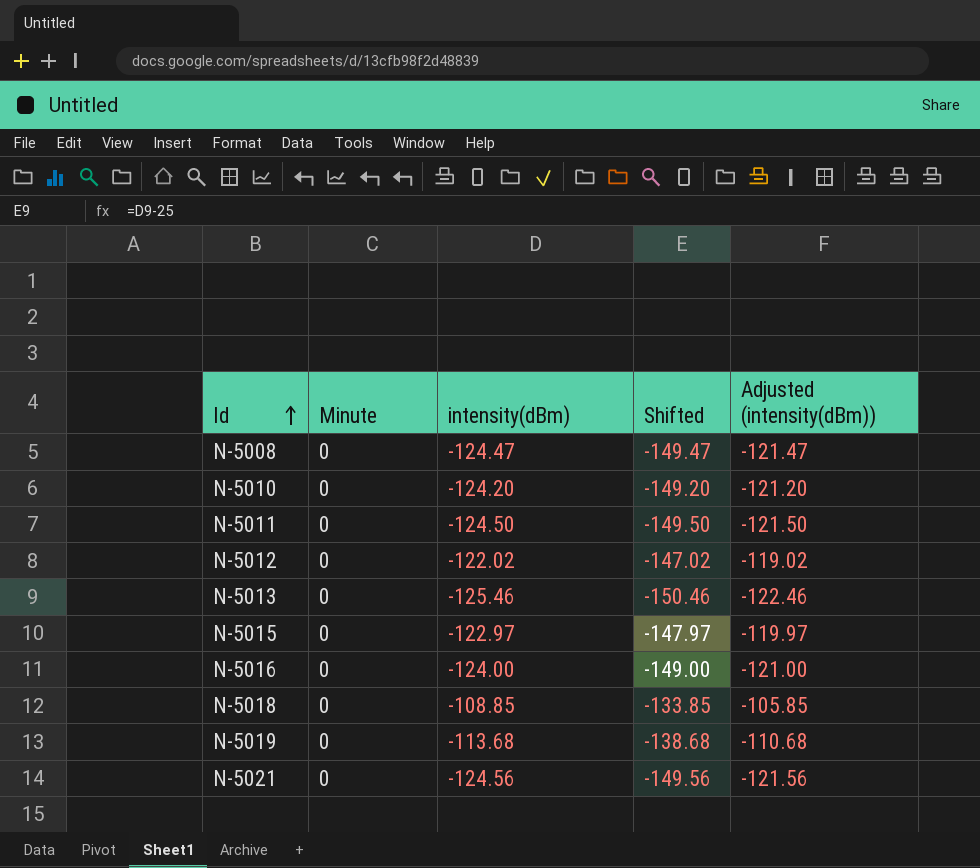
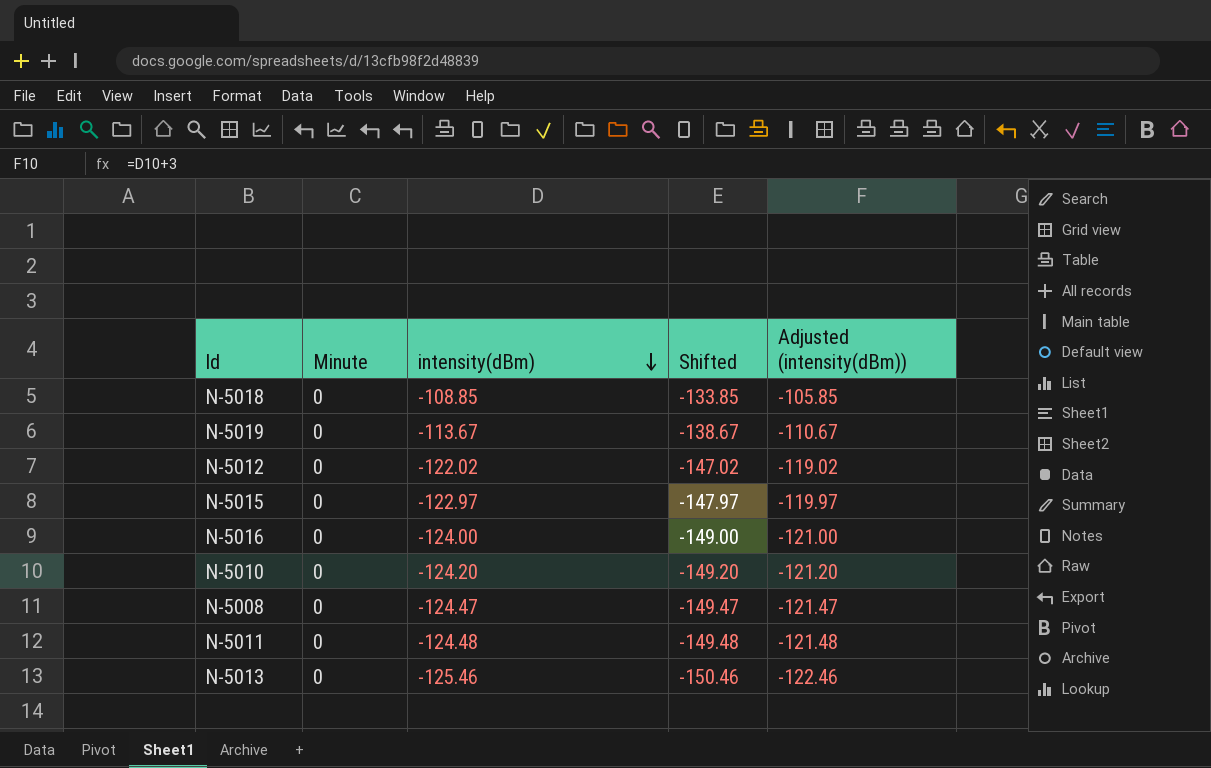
row order: Id ascending -> intensity(dBm) descending
row N-5021: 0 | -124.56 | -149.56 | -121.56 -> none
N-5019 | intensity(dBm): -113.68 -> -113.67
N-5019 | Shifted: -138.68 -> -138.67
N-5019 | Adjusted (intensity(dBm)): -110.68 -> -110.67
N-5011 | intensity(dBm): -124.50 -> -124.48
N-5011 | Shifted: -149.50 -> -149.48
N-5011 | Adjusted (intensity(dBm)): -121.50 -> -121.48

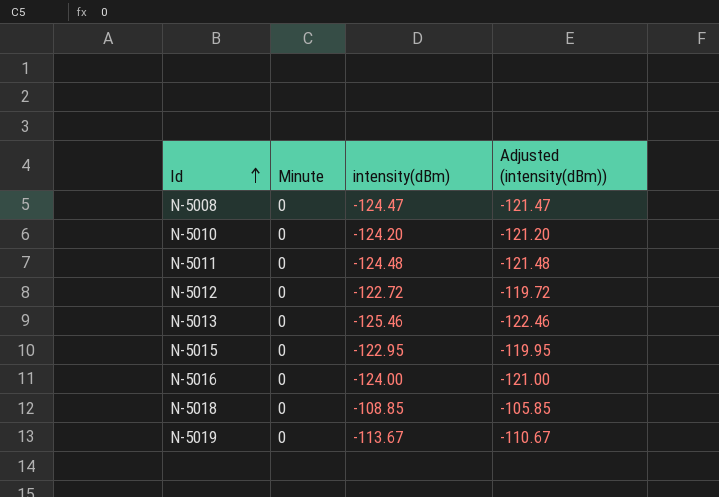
row order: intensity(dBm) descending -> Id ascending
column Shifted | formula: [intensity(dBm)] - 25 -> none
N-5012 | intensity(dBm): -122.02 -> -122.72
N-5012 | Adjusted (intensity(dBm)): -119.02 -> -119.72
N-5015 | intensity(dBm): -122.97 -> -122.95
N-5015 | Adjusted (intensity(dBm)): -119.97 -> -119.95

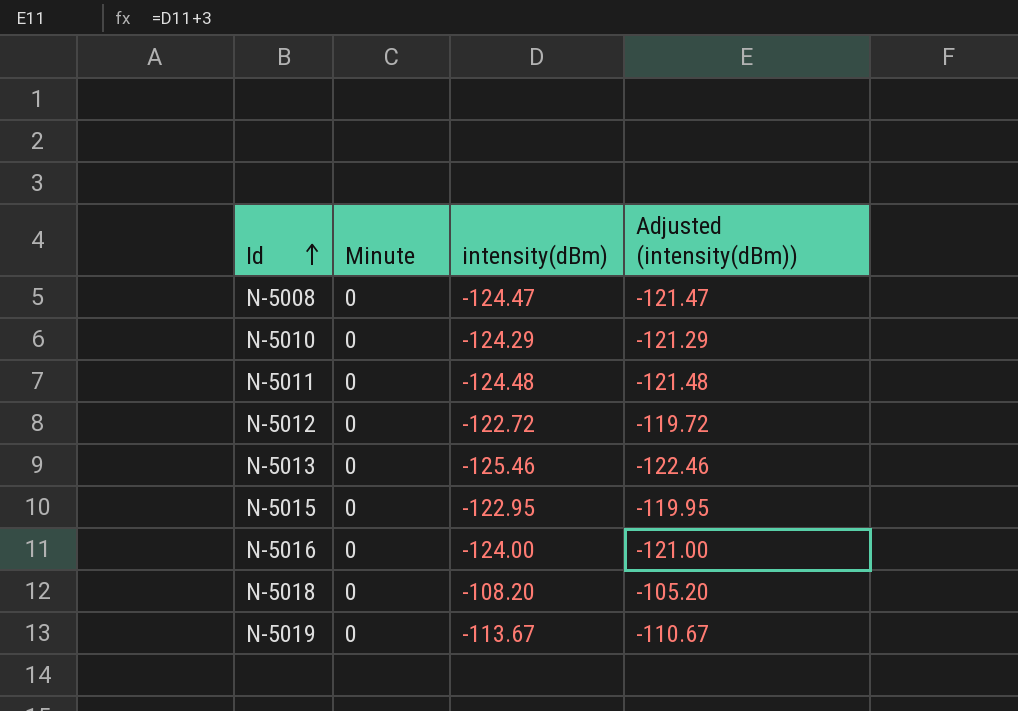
N-5010 | intensity(dBm): -124.20 -> -124.29
N-5010 | Adjusted (intensity(dBm)): -121.20 -> -121.29
N-5018 | intensity(dBm): -108.85 -> -108.20
N-5018 | Adjusted (intensity(dBm)): -105.85 -> -105.20

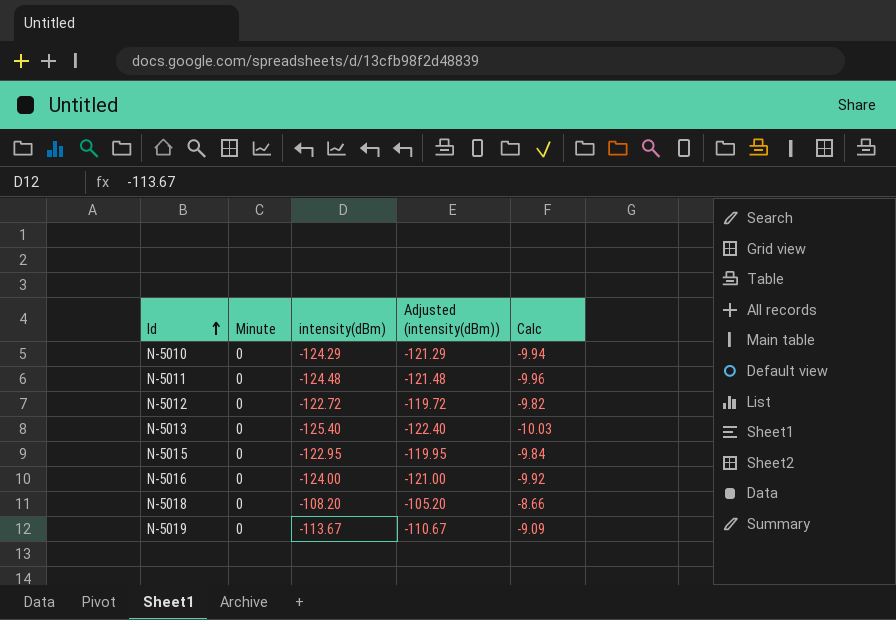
column Calc | formula: none -> [intensity(dBm)] * 0.08
row N-5008: 0 | -124.47 | -121.47 -> none
N-5013 | intensity(dBm): -125.46 -> -125.40
N-5013 | Adjusted (intensity(dBm)): -122.46 -> -122.40

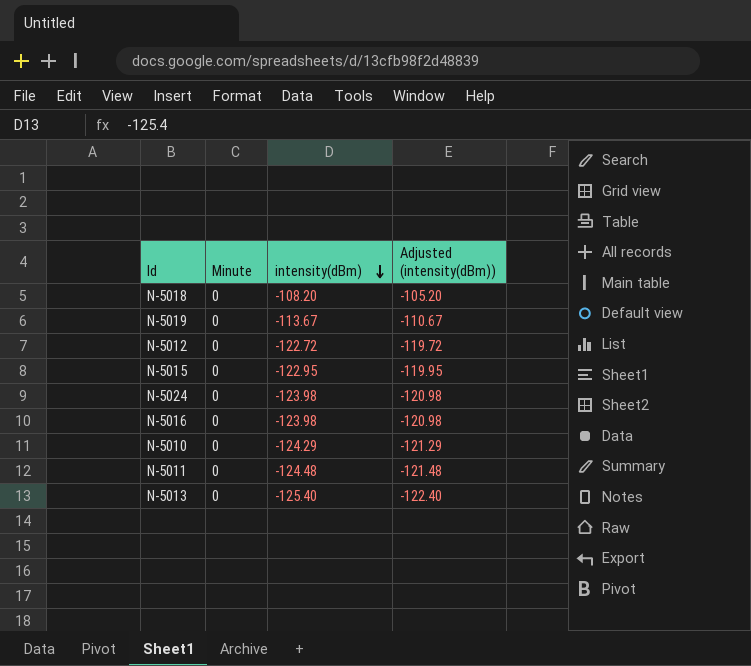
row order: Id ascending -> intensity(dBm) descending
column Calc | formula: [intensity(dBm)] * 0.08 -> none
row N-5024: none -> 0 | -123.98 | -120.98
N-5016 | intensity(dBm): -124.00 -> -123.98
N-5016 | Adjusted (intensity(dBm)): -121.00 -> -120.98

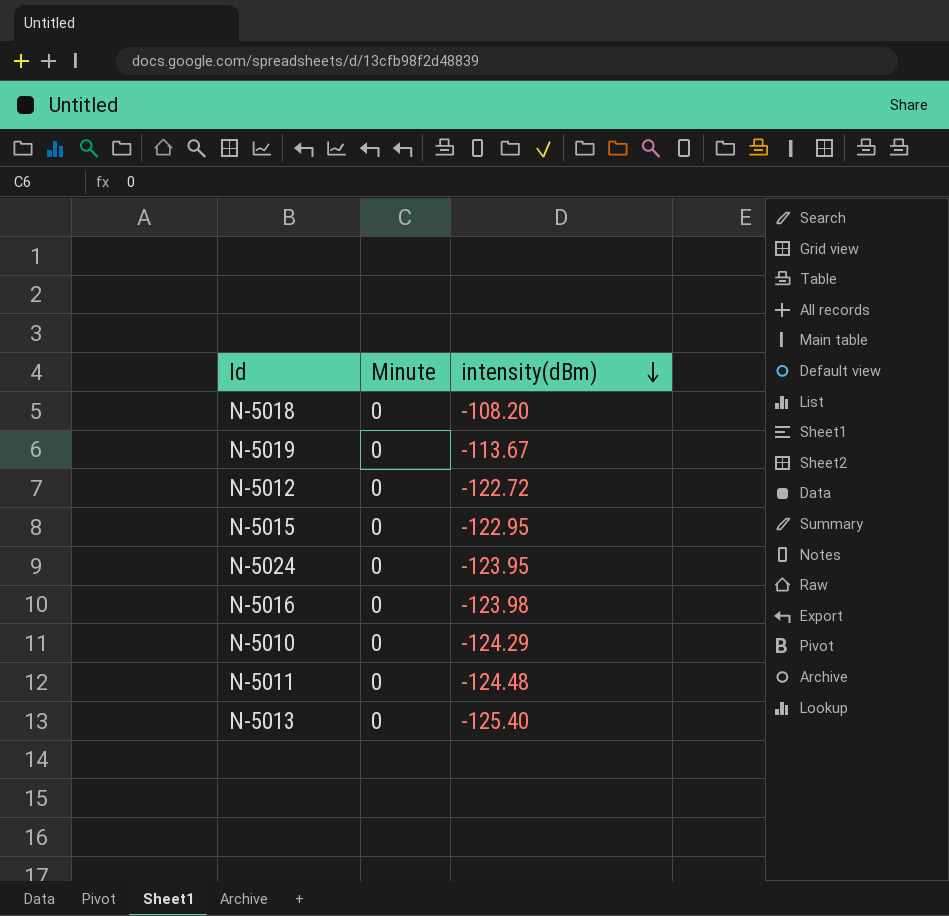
column Adjusted (intensity(dBm)) | formula: [intensity(dBm)] + 3 -> none
N-5024 | intensity(dBm): -123.98 -> -123.95

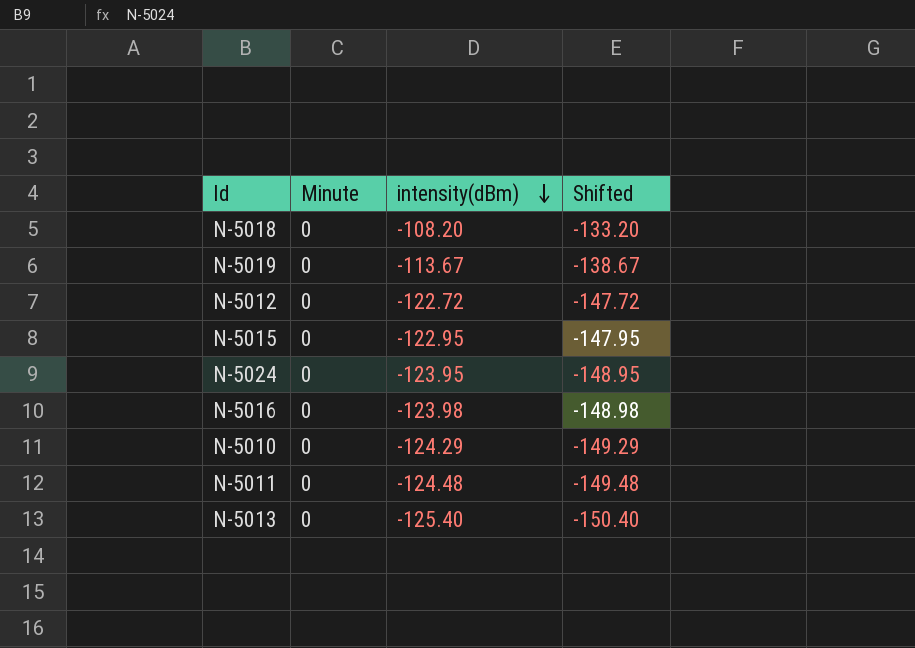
column Shifted | formula: none -> [intensity(dBm)] - 25

